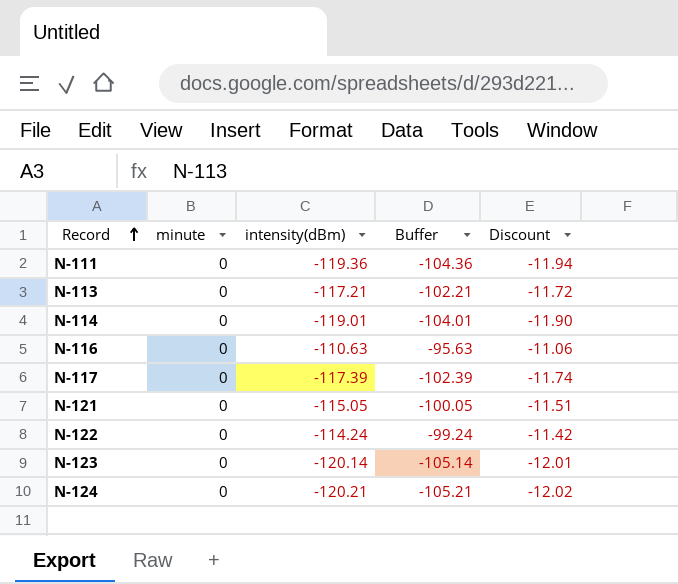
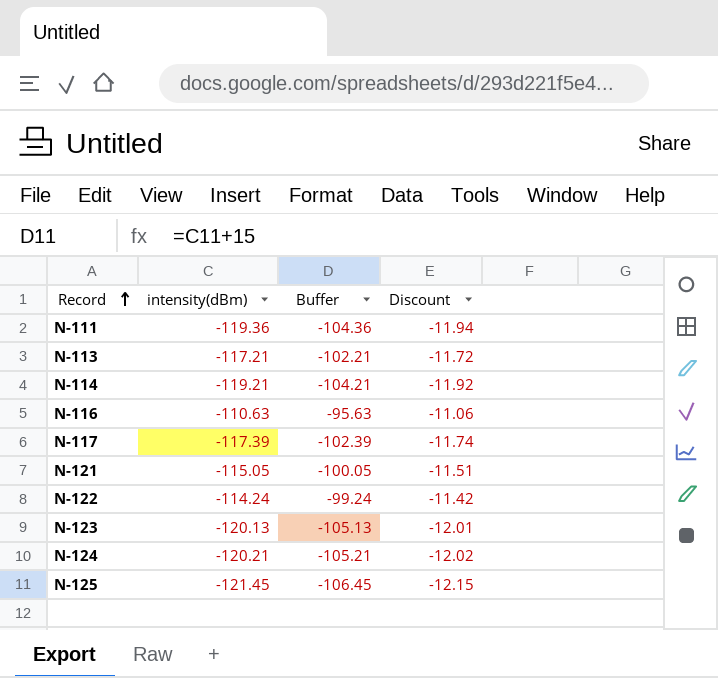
column minute | position: 2 -> none
N-114 | intensity(dBm): -119.01 -> -119.21
N-114 | Buffer: -104.01 -> -104.21
N-114 | Discount: -11.90 -> -11.92
N-123 | intensity(dBm): -120.14 -> -120.13
N-123 | Buffer: -105.14 -> -105.13
row N-125: none -> -121.45 | -106.45 | -12.15

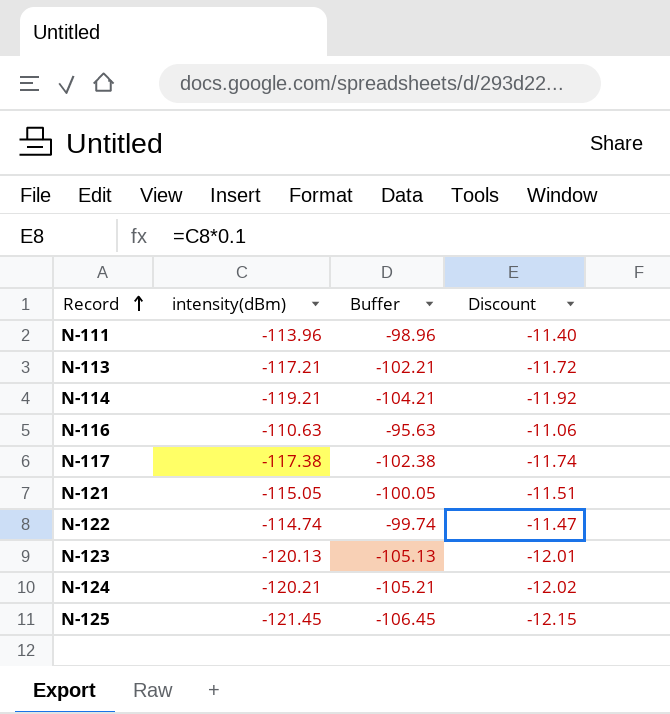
N-111 | intensity(dBm): -119.36 -> -113.96
N-111 | Buffer: -104.36 -> -98.96
N-111 | Discount: -11.94 -> -11.40
N-117 | intensity(dBm): -117.39 -> -117.38
N-117 | Buffer: -102.39 -> -102.38
N-122 | intensity(dBm): -114.24 -> -114.74
N-122 | Buffer: -99.24 -> -99.74
N-122 | Discount: -11.42 -> -11.47

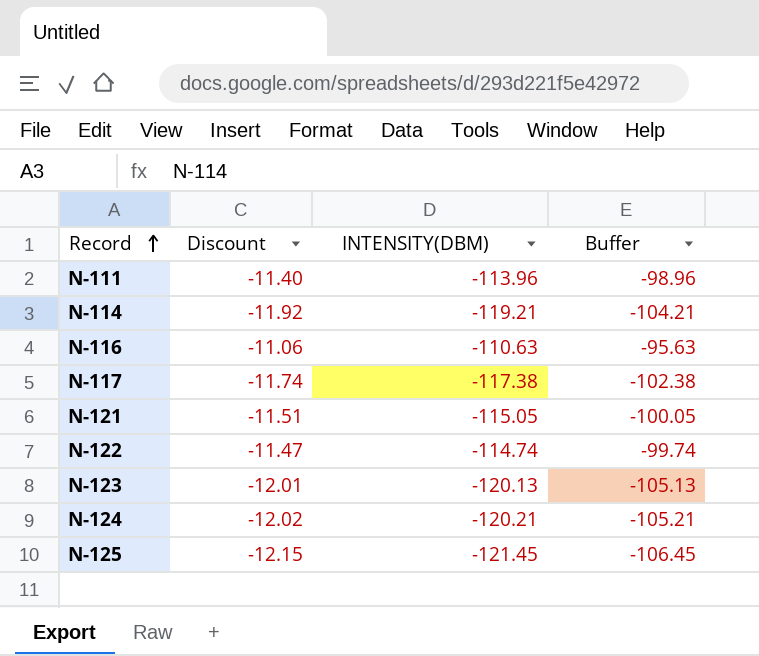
column Discount | position: 4 -> 2
column name: intensity(dBm) -> INTENSITY(DBM)
row N-113: -117.21 | -102.21 | -11.72 -> none

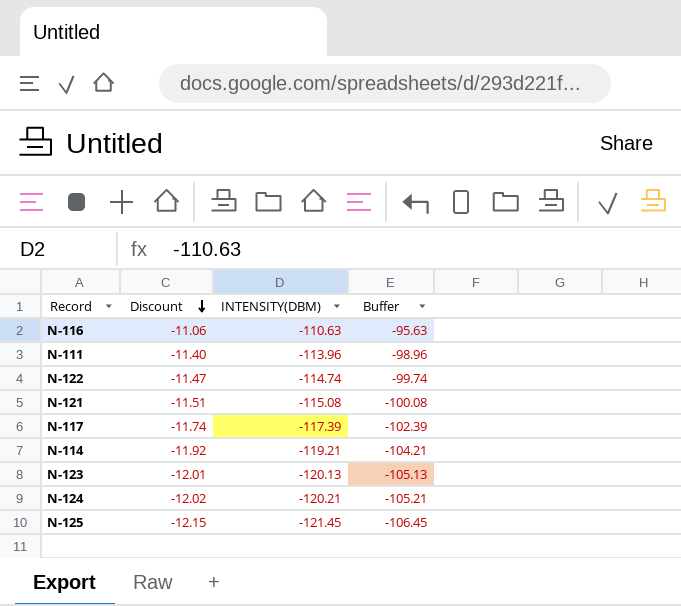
row order: Record ascending -> Discount descending
N-121 | INTENSITY(DBM): -115.05 -> -115.08
N-121 | Buffer: -100.05 -> -100.08
N-117 | INTENSITY(DBM): -117.38 -> -117.39
N-117 | Buffer: -102.38 -> -102.39

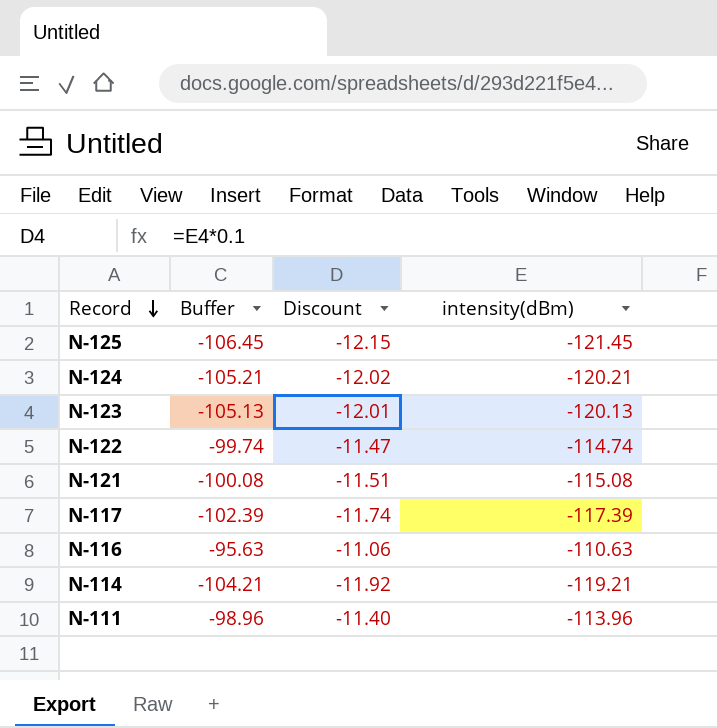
row order: Discount descending -> Record descending
column Buffer | position: 4 -> 2
column name: INTENSITY(DBM) -> intensity(dBm)

